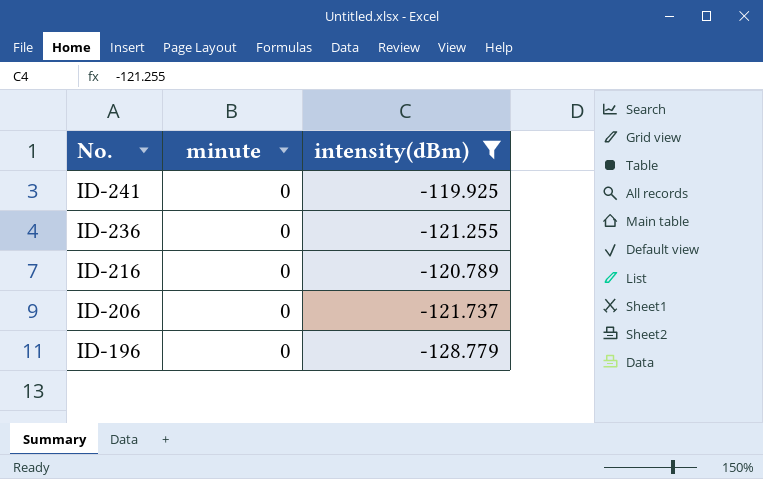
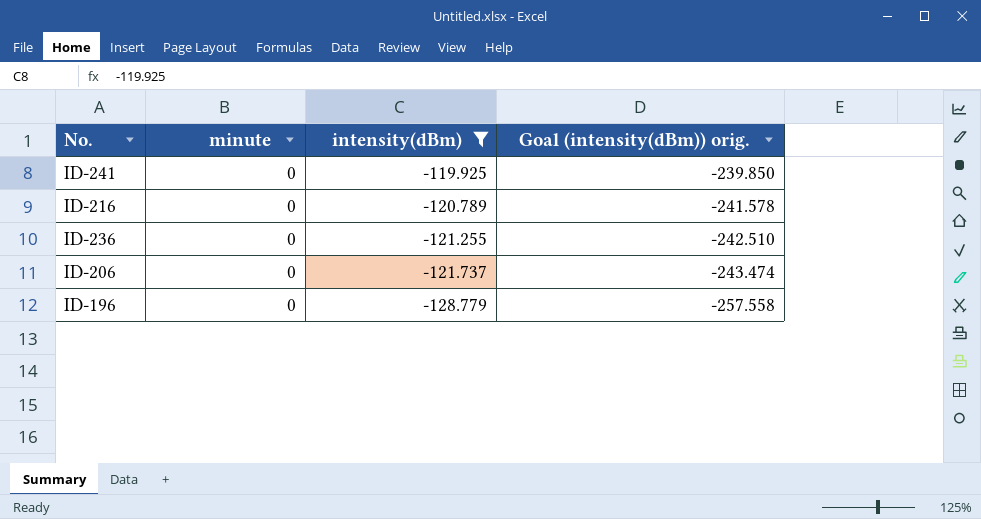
row order: No. descending -> intensity(dBm) descending
column Goal (intensity(dBm)) orig. | formula: none -> [intensity(dBm)] * 2

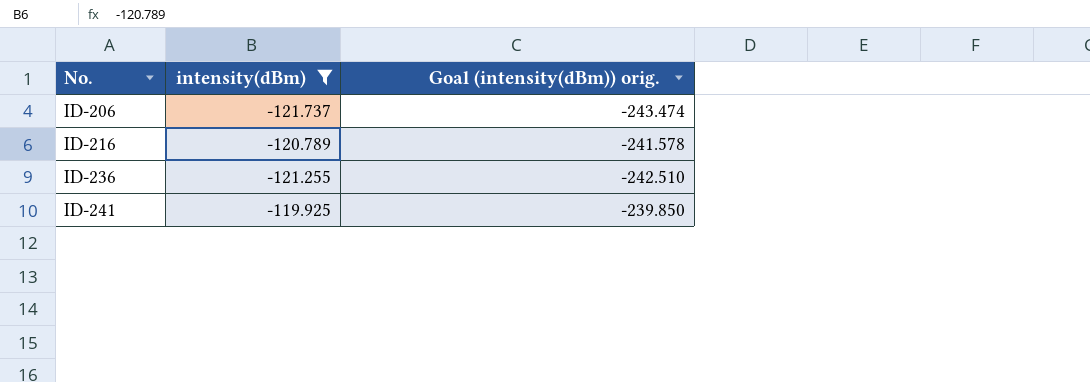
row order: intensity(dBm) descending -> No. ascending
column minute | position: 2 -> none
row ID-196: 0 | -128.779 | -257.558 -> none

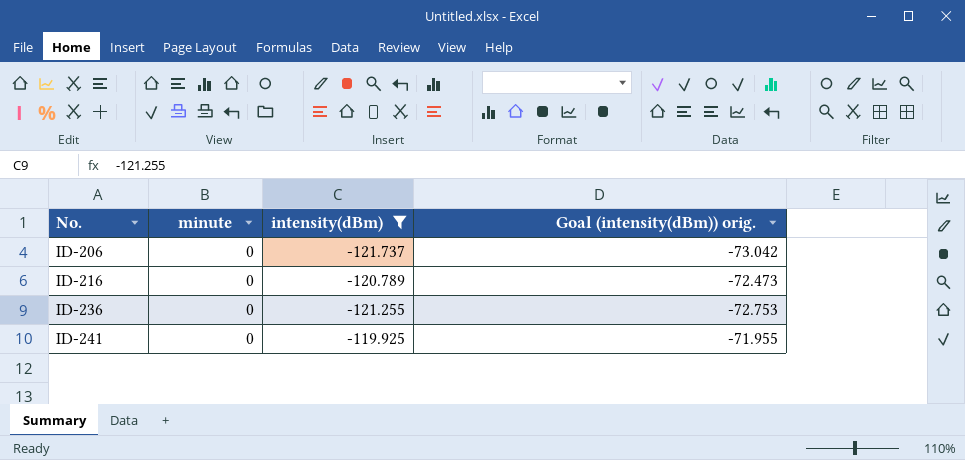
column minute | position: none -> 2
column Goal (intensity(dBm)) orig. | formula: [intensity(dBm)] * 2 -> [intensity(dBm)] * 0.6

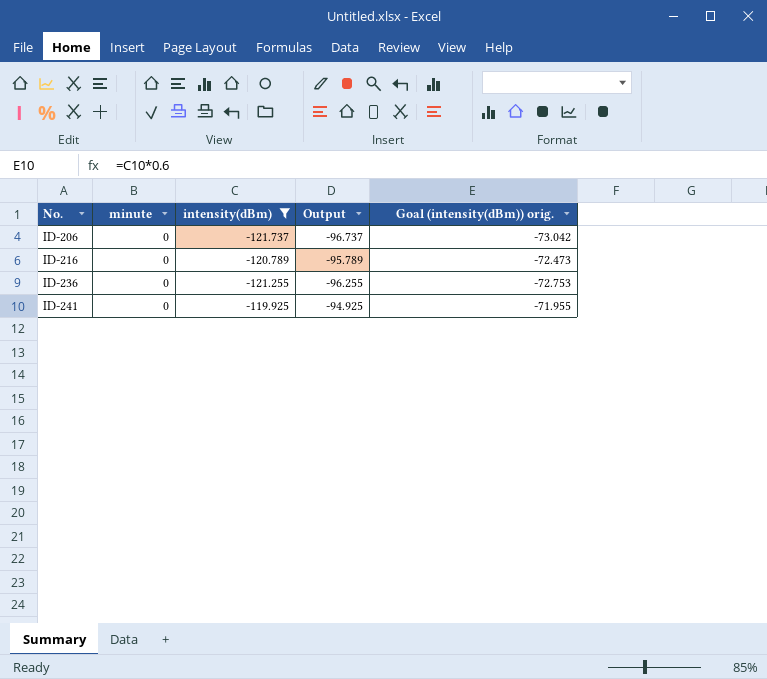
column Output | formula: none -> [intensity(dBm)] + 25

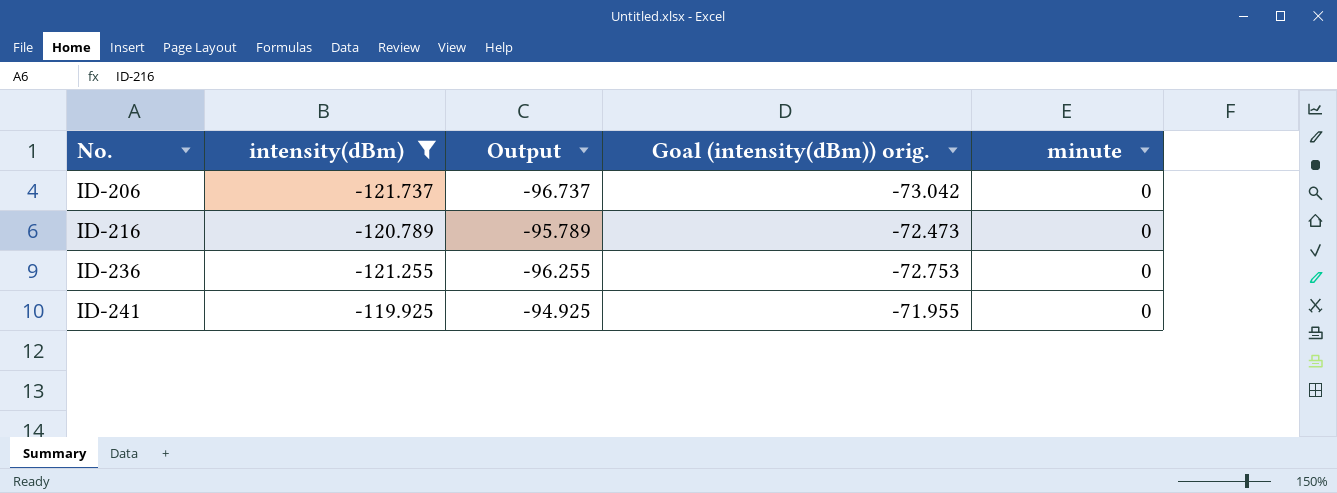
column minute | position: 2 -> 5

